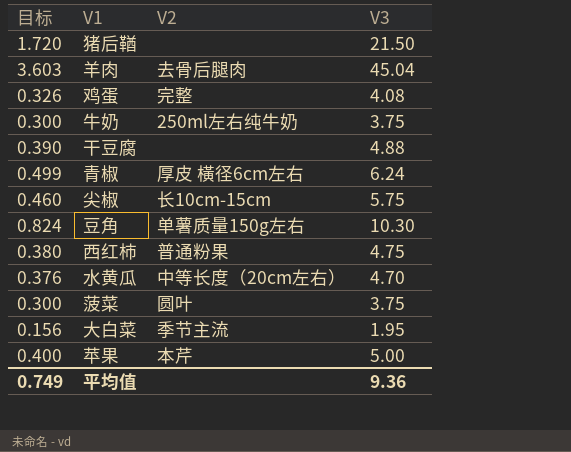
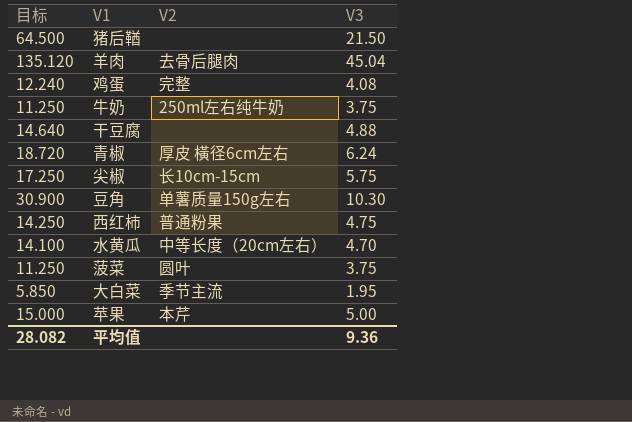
column 目标 | formula: [V3] * 0.08 -> [V3] * 3
平均值 | 目标: 0.749 -> 28.082

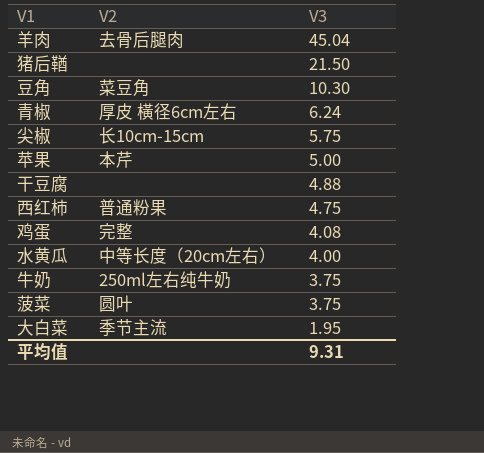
row order: none -> V3 descending
column 目标 | formula: [V3] * 3 -> none
豆角 | V2: 单薯质量150g左右 -> 菜豆角
水黄瓜 | V3: 4.70 -> 4.00
平均值 | V3: 9.36 -> 9.31

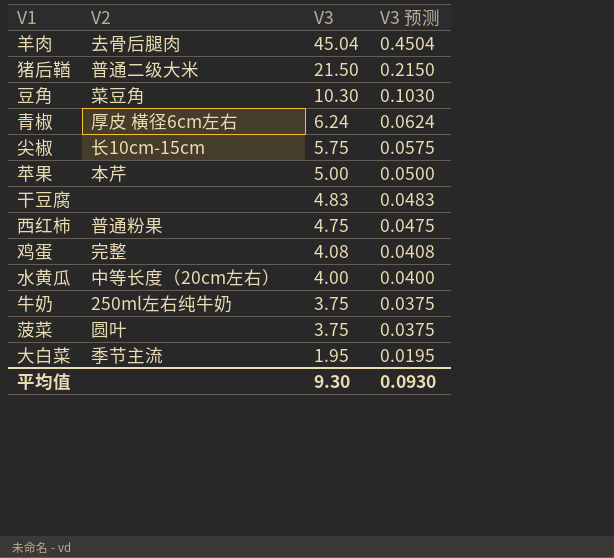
column V3 预测 | formula: none -> [V3] * 0.01
猪后鞧 | V2: none -> 普通二级大米
干豆腐 | V3: 4.88 -> 4.83
平均值 | V3: 9.31 -> 9.30

